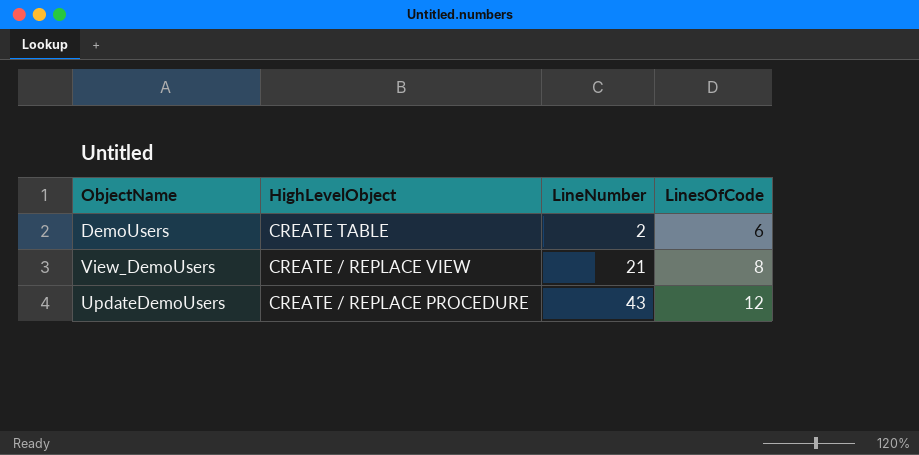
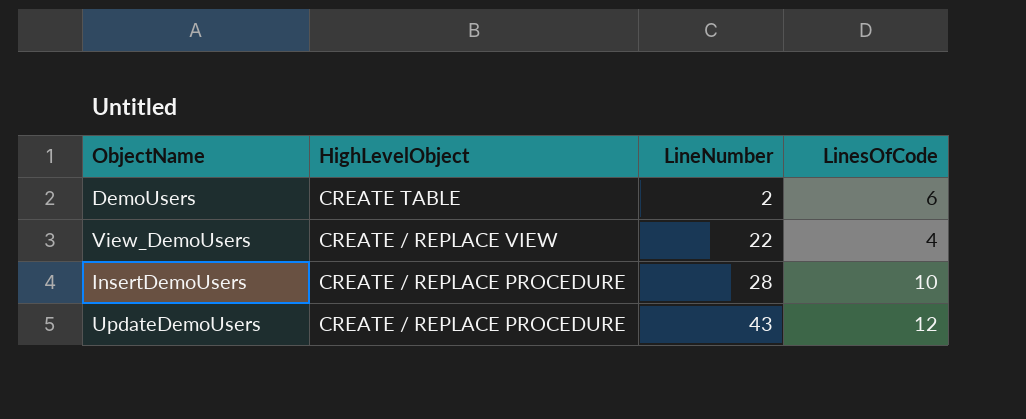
View_DemoUsers | LineNumber: 21 -> 22
View_DemoUsers | LinesOfCode: 8 -> 4
row InsertDemoUsers: none -> CREATE / REPLACE PROCEDURE | 28 | 10

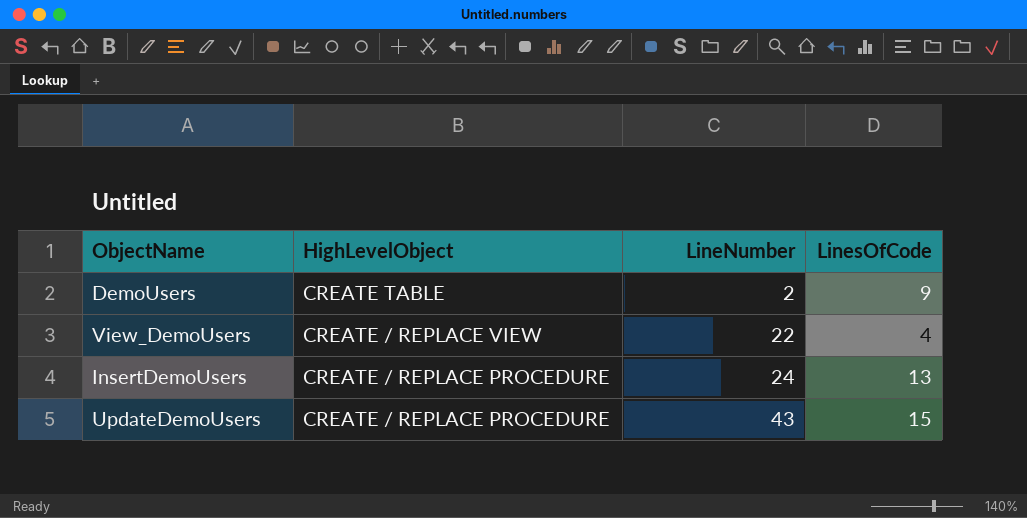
DemoUsers | LinesOfCode: 6 -> 9
InsertDemoUsers | LineNumber: 28 -> 24
InsertDemoUsers | LinesOfCode: 10 -> 13
UpdateDemoUsers | LinesOfCode: 12 -> 15

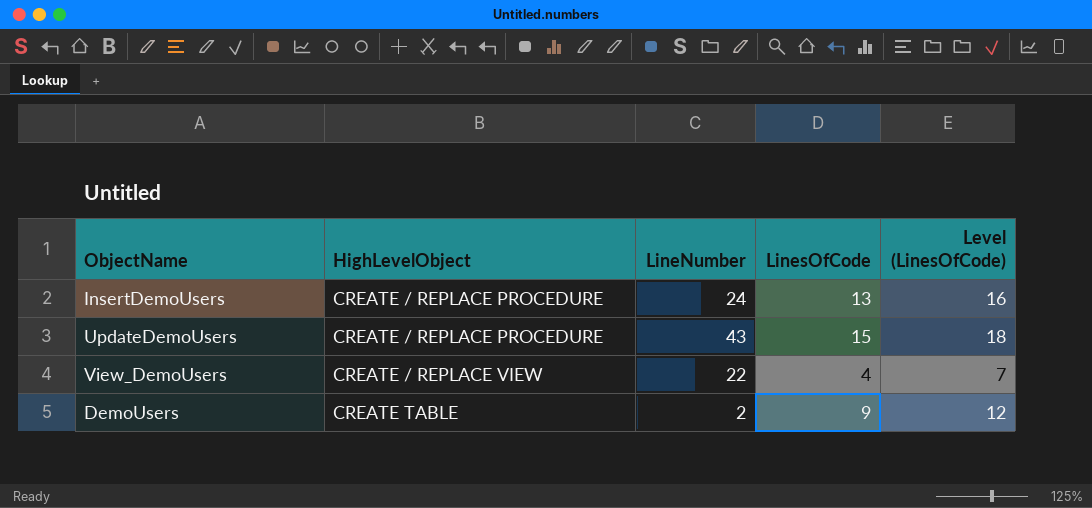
row order: HighLevelObject descending -> HighLevelObject ascending
column Level (LinesOfCode) | formula: none -> [LinesOfCode] + 3

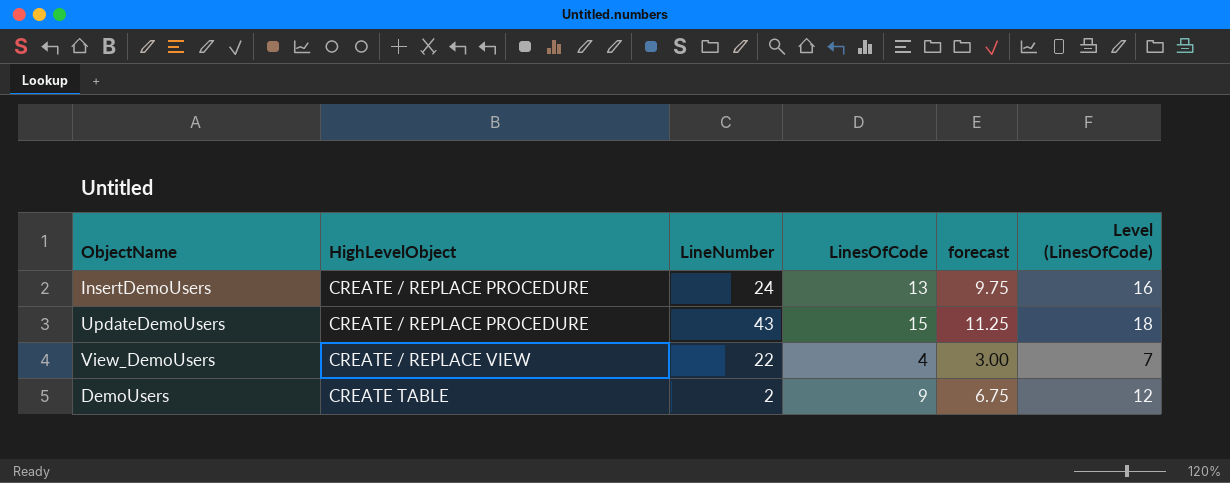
column forecast | formula: none -> [LinesOfCode] * 0.75

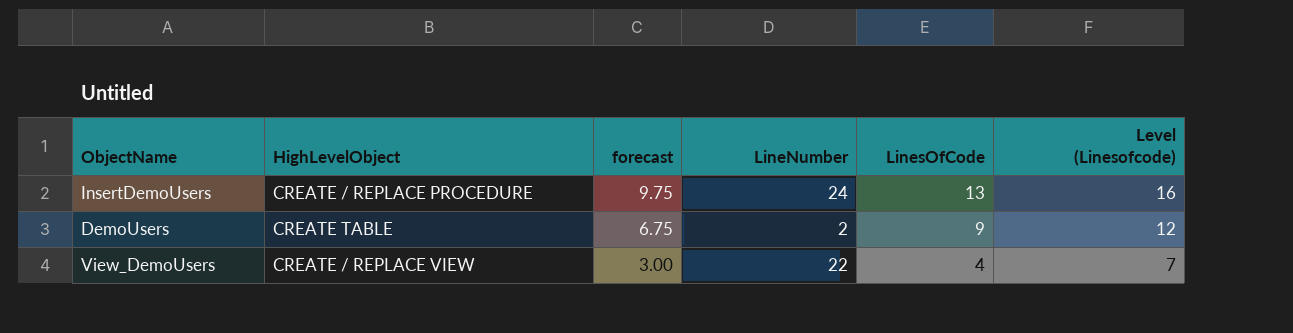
row order: HighLevelObject ascending -> forecast descending
column forecast | position: 5 -> 3
column name: Level (LinesOfCode) -> Level (Linesofcode)
row UpdateDemoUsers: CREATE / REPLACE PROCEDURE | 43 | 15 | 11.25 | 18 -> none

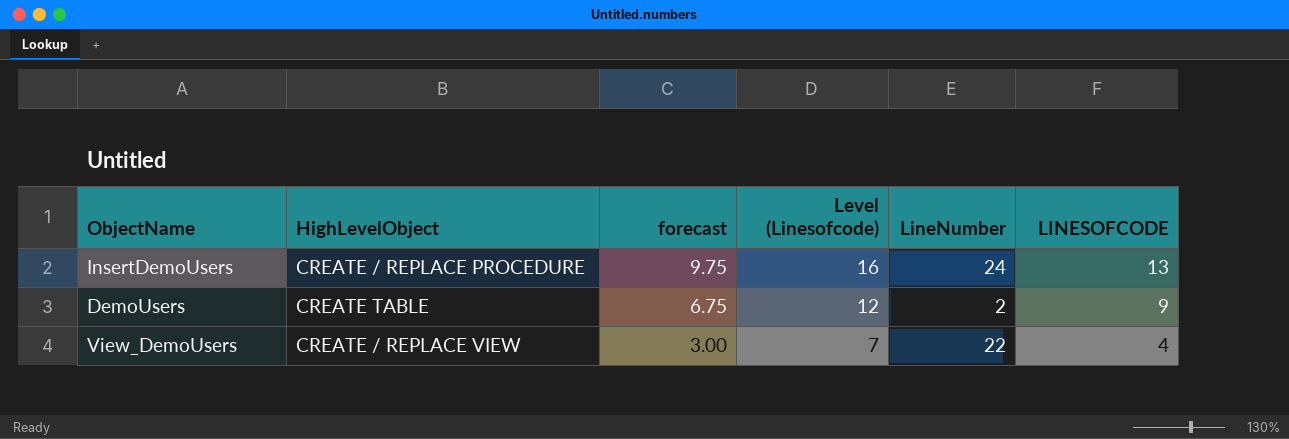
column Level (Linesofcode) | position: 6 -> 4
column name: LinesOfCode -> LINESOFCODE

